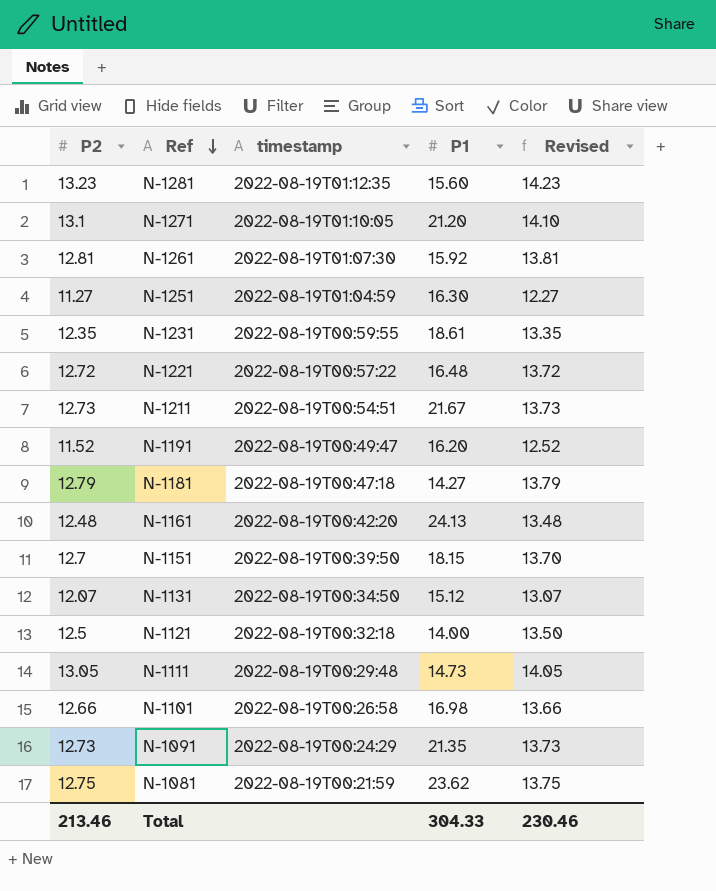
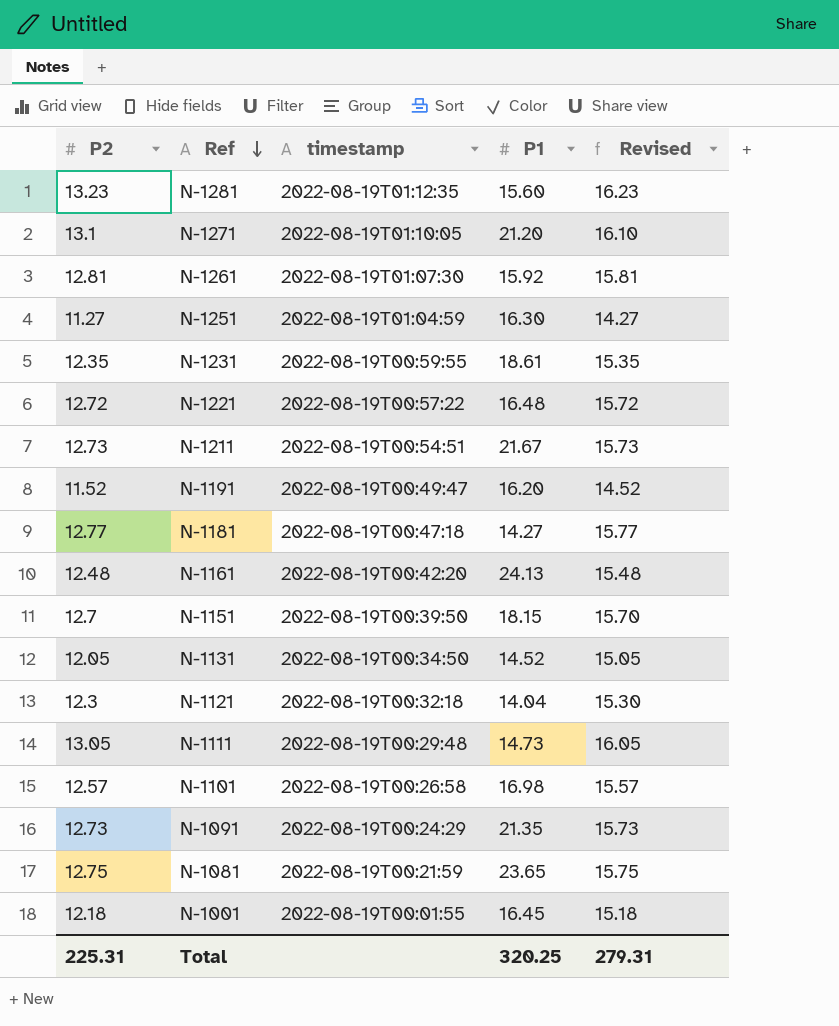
column Revised | formula: [P2] + 1 -> [P2] + 3
N-1181 | P2: 12.79 -> 12.77
N-1131 | P2: 12.07 -> 12.05
N-1131 | P1: 15.12 -> 14.52
N-1121 | P2: 12.5 -> 12.3
N-1121 | P1: 14.00 -> 14.04
N-1101 | P2: 12.66 -> 12.57
N-1081 | P1: 23.62 -> 23.65
row N-1001: none -> 12.18 | 2022-08-19T00:01:55 | 16.45 | 15.18
Total | P2: 213.46 -> 225.31
Total | P1: 304.33 -> 320.25
Total | Revised: 230.46 -> 279.31

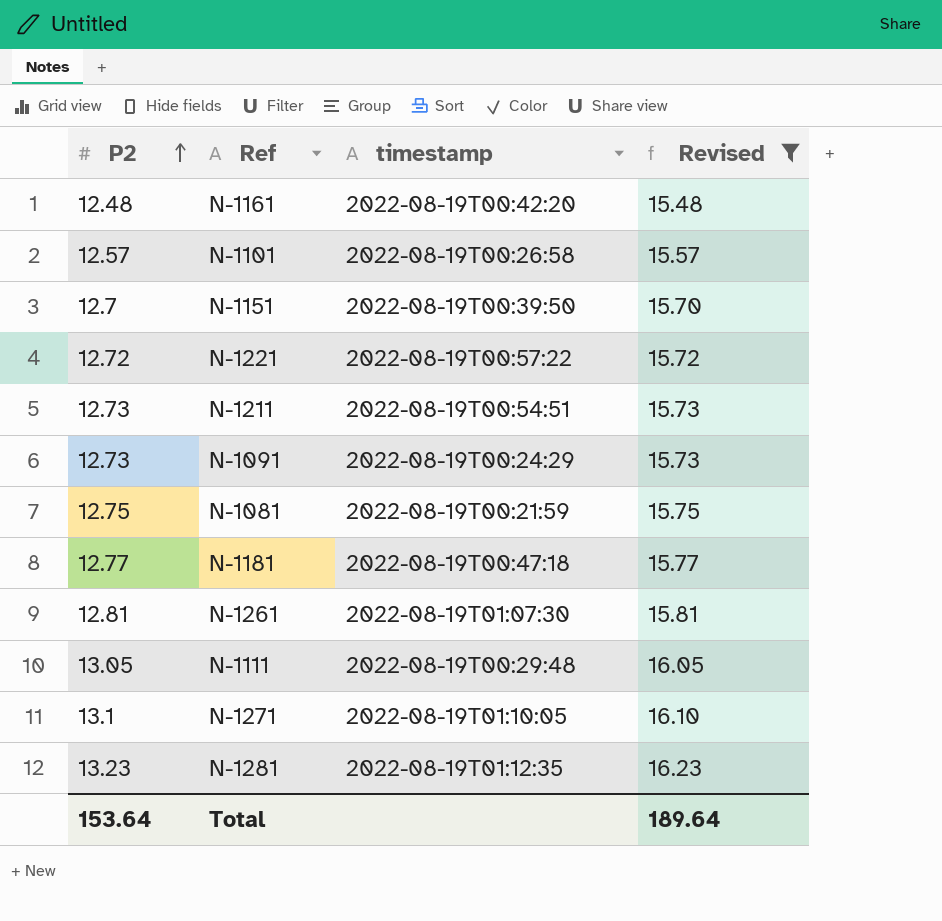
filter: none -> Revised >= 15.48
row order: Ref descending -> P2 ascending
column P1 | position: 4 -> none
Total | P2: 225.31 -> 153.64
Total | Revised: 279.31 -> 189.64

